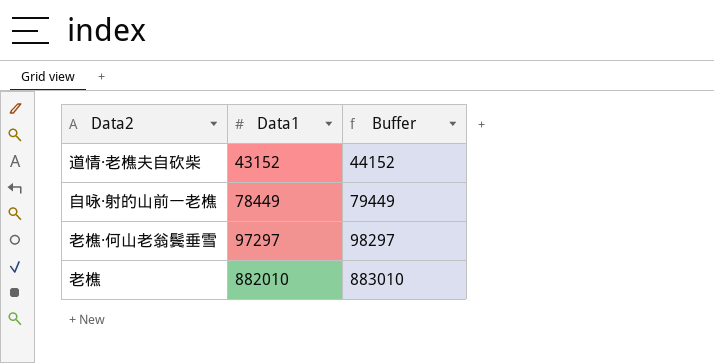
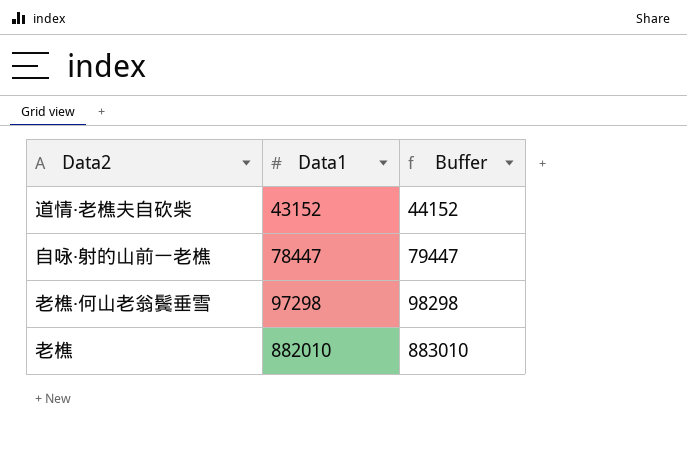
自咏·射的山前一老樵 | Data1: 78449 -> 78447
自咏·射的山前一老樵 | Buffer: 79449 -> 79447
老樵·何山老翁鬓垂雪 | Data1: 97297 -> 97298
老樵·何山老翁鬓垂雪 | Buffer: 98297 -> 98298

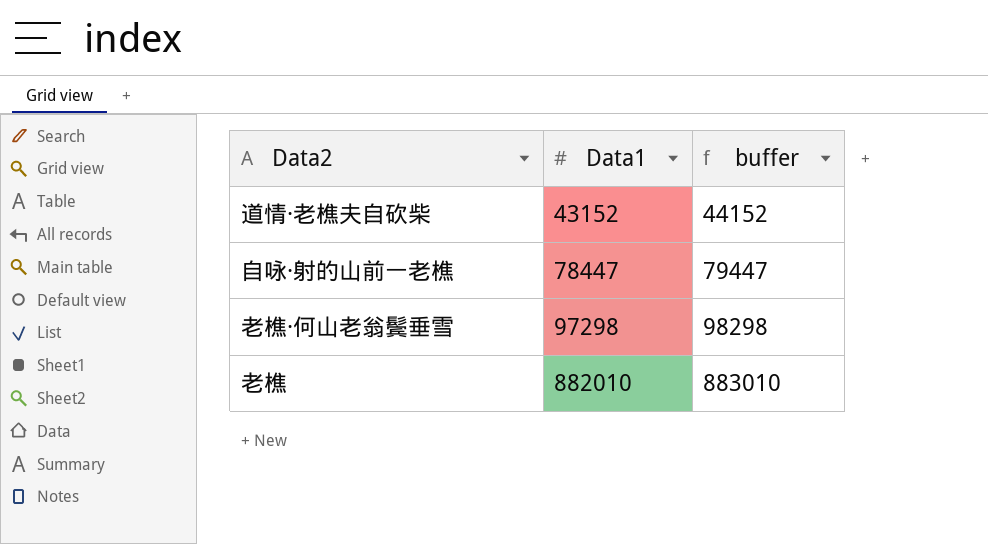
column name: Buffer -> buffer

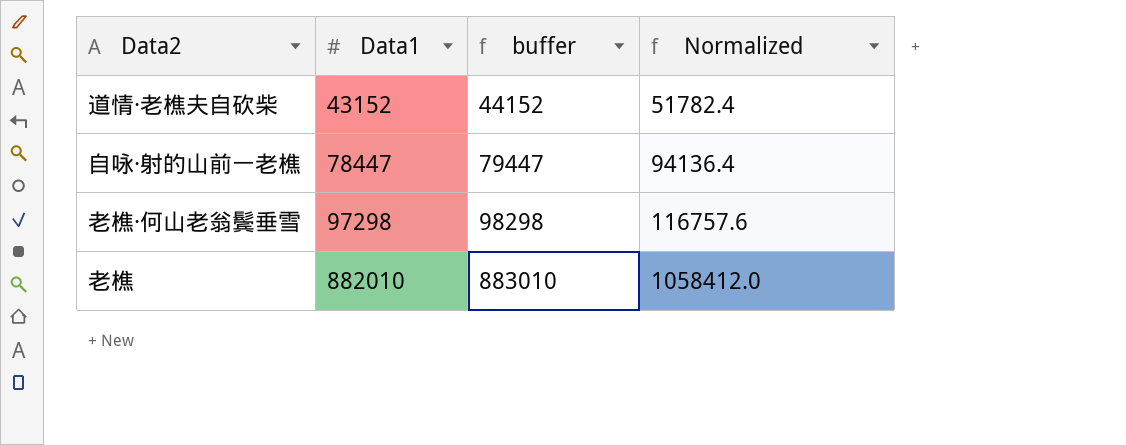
column Normalized | formula: none -> [Data1] * 1.2

